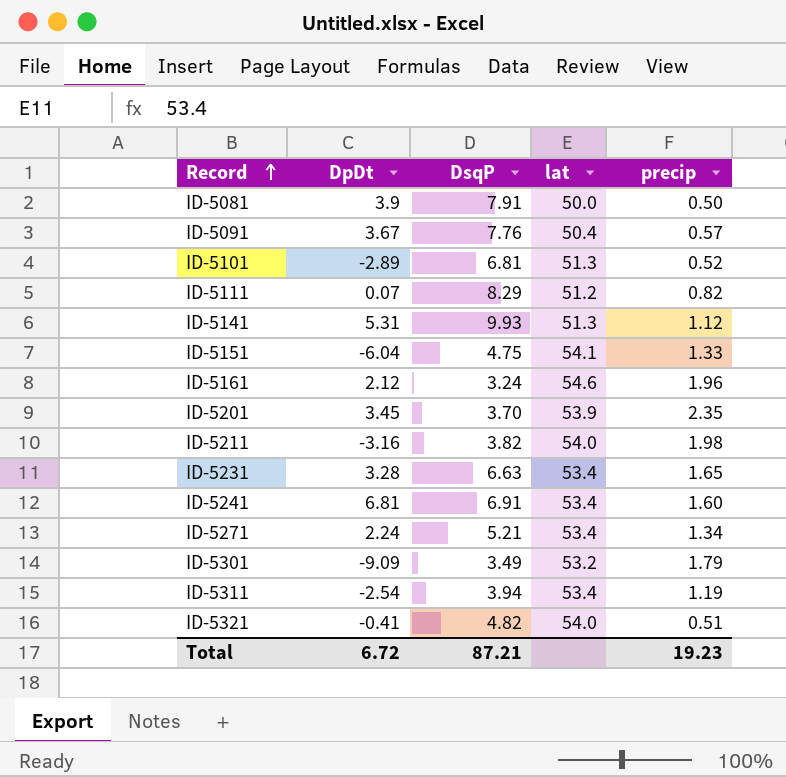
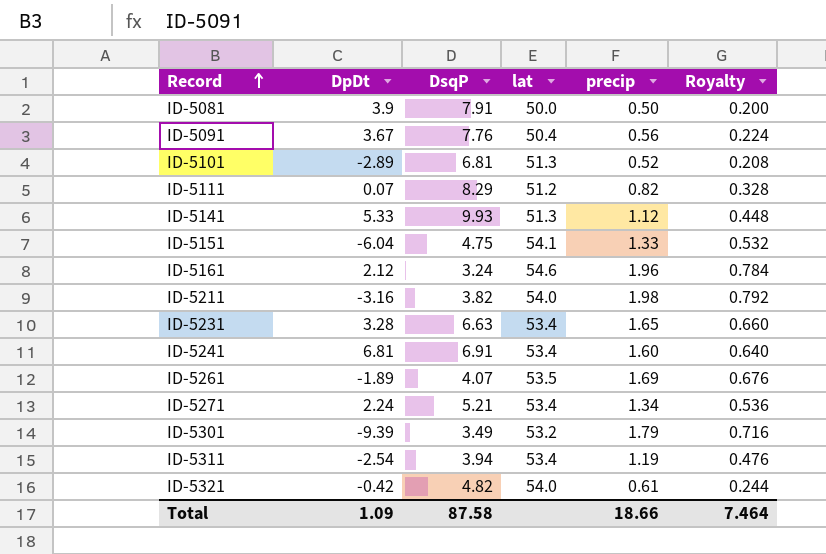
column Royalty | formula: none -> [precip] * 0.4
row ID-5201: 3.45 | 3.70 | 53.9 | 2.35 -> none
ID-5091 | precip: 0.57 -> 0.56
ID-5141 | DpDt: 5.31 -> 5.33
row ID-5261: none -> -1.89 | 4.07 | 53.5 | 1.69 | 0.676
ID-5301 | DpDt: -9.09 -> -9.39
ID-5321 | DpDt: -0.41 -> -0.42
ID-5321 | precip: 0.51 -> 0.61
Total | DpDt: 6.72 -> 1.09
Total | DsqP: 87.21 -> 87.58
Total | precip: 19.23 -> 18.66

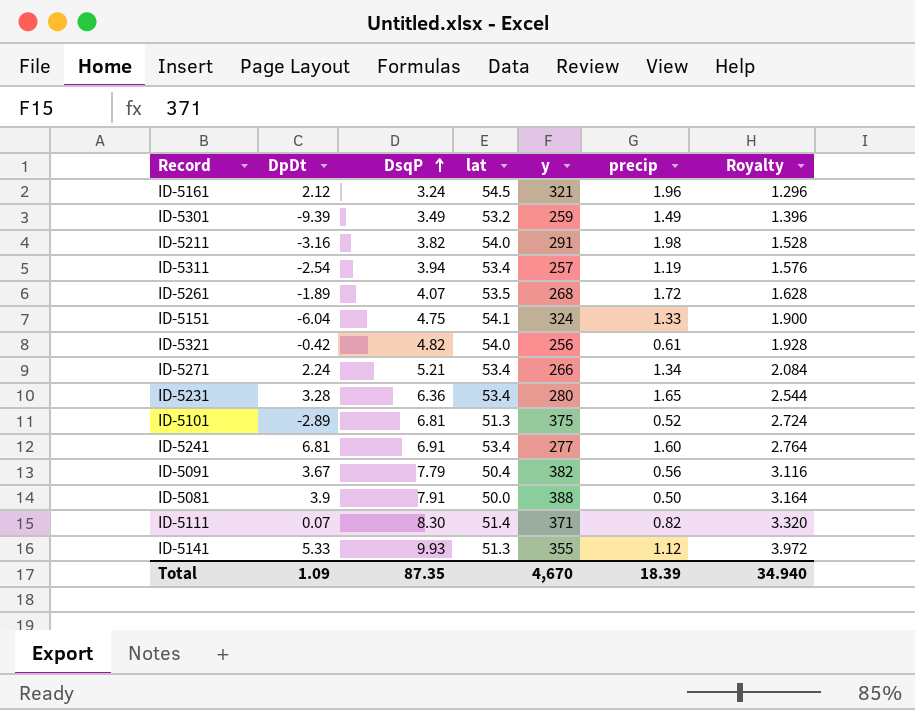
row order: Record ascending -> DsqP ascending
column y | position: none -> 5
column Royalty | formula: [precip] * 0.4 -> [DsqP] * 0.4
ID-5161 | lat: 54.6 -> 54.5
ID-5301 | precip: 1.79 -> 1.49
ID-5261 | precip: 1.69 -> 1.72
ID-5231 | DsqP: 6.63 -> 6.36
ID-5091 | DsqP: 7.76 -> 7.79
ID-5111 | DsqP: 8.29 -> 8.30
ID-5111 | lat: 51.2 -> 51.4
Total | DsqP: 87.58 -> 87.35
Total | precip: 18.66 -> 18.39
Total | Royalty: 7.464 -> 34.940

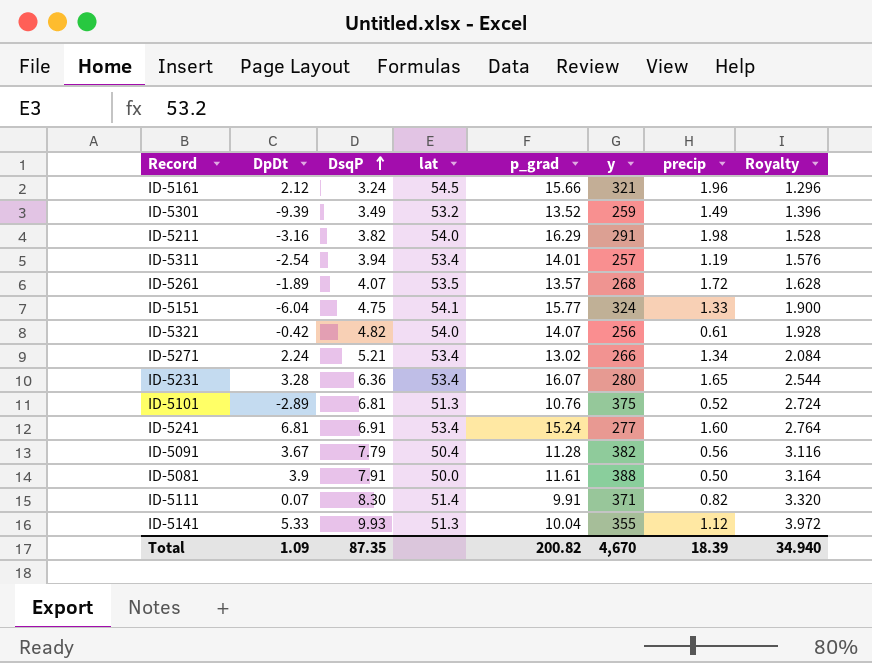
column p_grad | position: none -> 5

